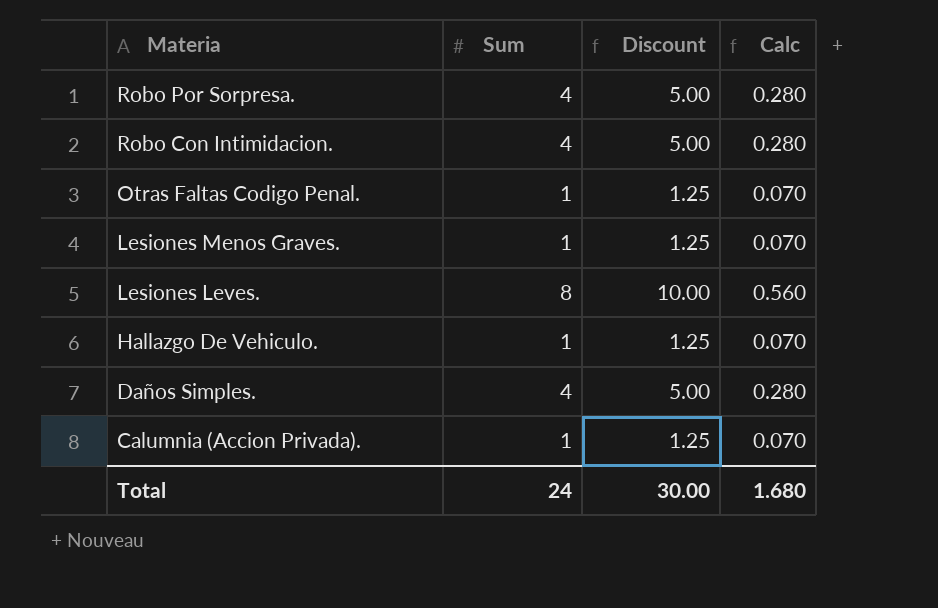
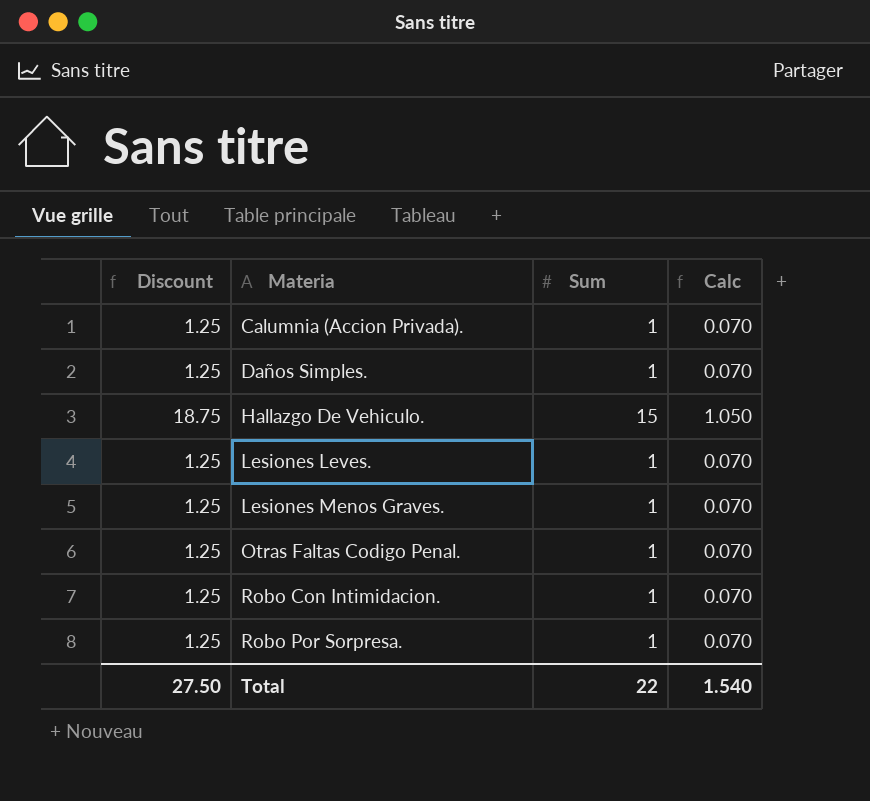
row order: Materia descending -> Materia ascending
column Discount | position: 3 -> 1
Daños Simples. | Discount: 5.00 -> 1.25
Daños Simples. | Sum: 4 -> 1
Daños Simples. | Calc: 0.280 -> 0.070
Hallazgo De Vehiculo. | Discount: 1.25 -> 18.75
Hallazgo De Vehiculo. | Sum: 1 -> 15
Hallazgo De Vehiculo. | Calc: 0.070 -> 1.050
Lesiones Leves. | Discount: 10.00 -> 1.25
Lesiones Leves. | Sum: 8 -> 1
Lesiones Leves. | Calc: 0.560 -> 0.070
Robo Con Intimidacion. | Discount: 5.00 -> 1.25
Robo Con Intimidacion. | Sum: 4 -> 1
Robo Con Intimidacion. | Calc: 0.280 -> 0.070
Robo Por Sorpresa. | Discount: 5.00 -> 1.25
Robo Por Sorpresa. | Sum: 4 -> 1
Robo Por Sorpresa. | Calc: 0.280 -> 0.070
Total | Discount: 30.00 -> 27.50
Total | Sum: 24 -> 22
Total | Calc: 1.680 -> 1.540

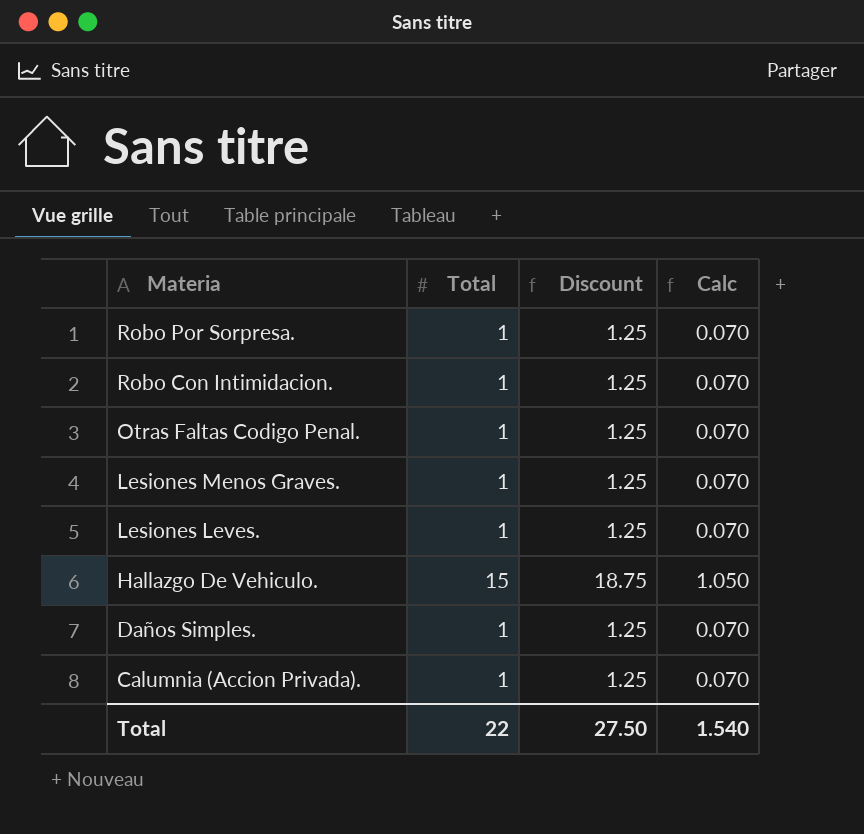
row order: Materia ascending -> Materia descending
column name: Sum -> Total
column Discount | position: 1 -> 3

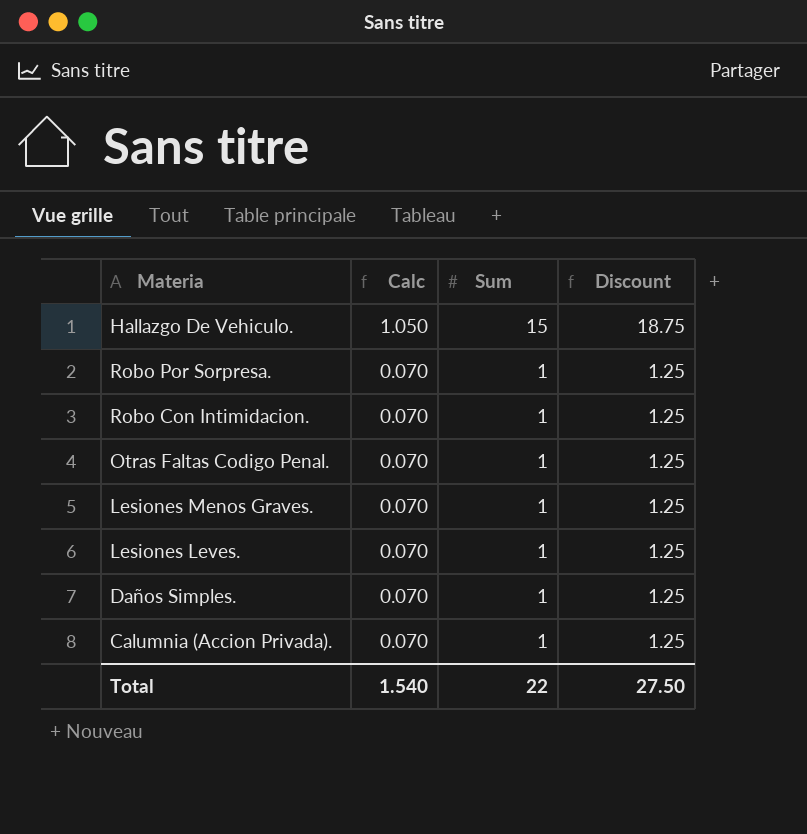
row order: Materia descending -> Calc descending
column Calc | position: 4 -> 2
column name: Total -> Sum

